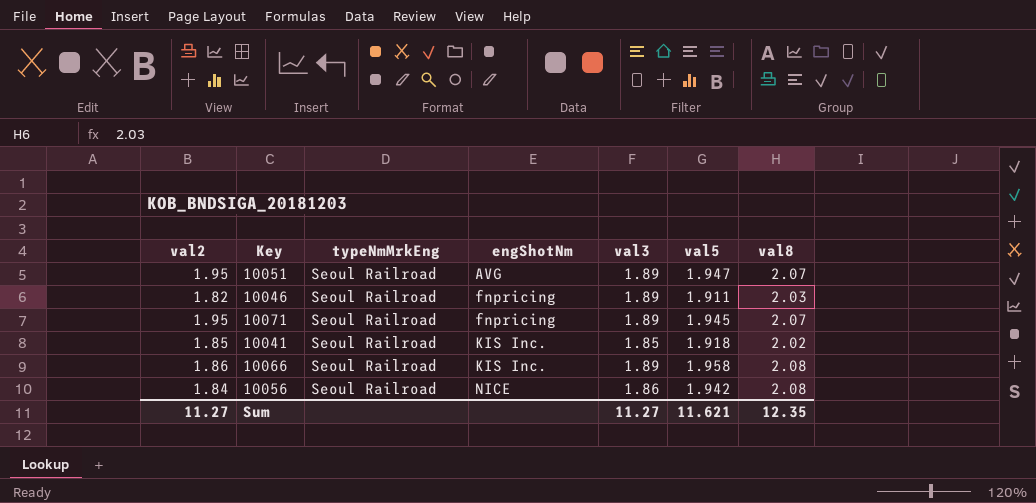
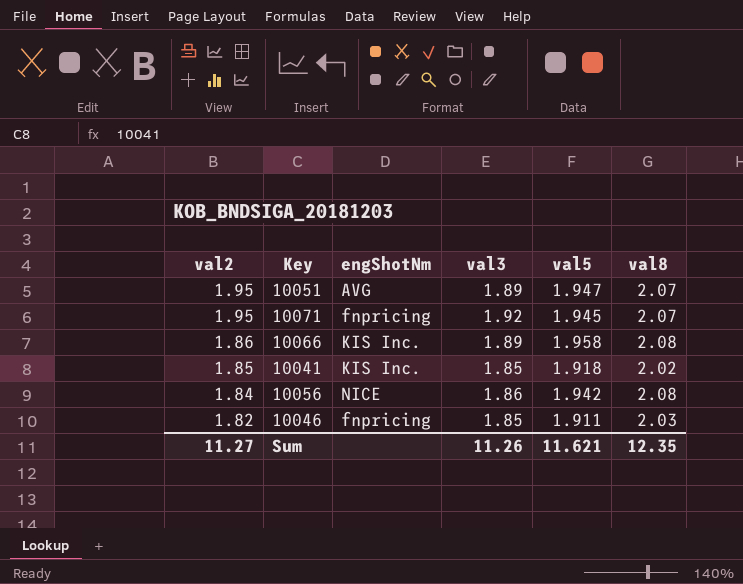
row order: engShotNm ascending -> val2 descending
column typeNmMrkEng | position: 3 -> none
10071 | val3: 1.89 -> 1.92
10046 | val3: 1.89 -> 1.85
Sum | val3: 11.27 -> 11.26

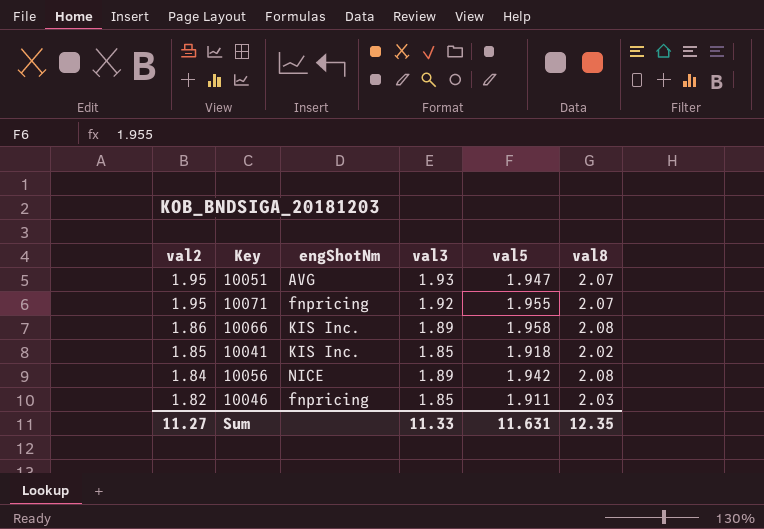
10051 | val3: 1.89 -> 1.93
10071 | val5: 1.945 -> 1.955
10056 | val3: 1.86 -> 1.89
Sum | val3: 11.26 -> 11.33
Sum | val5: 11.621 -> 11.631

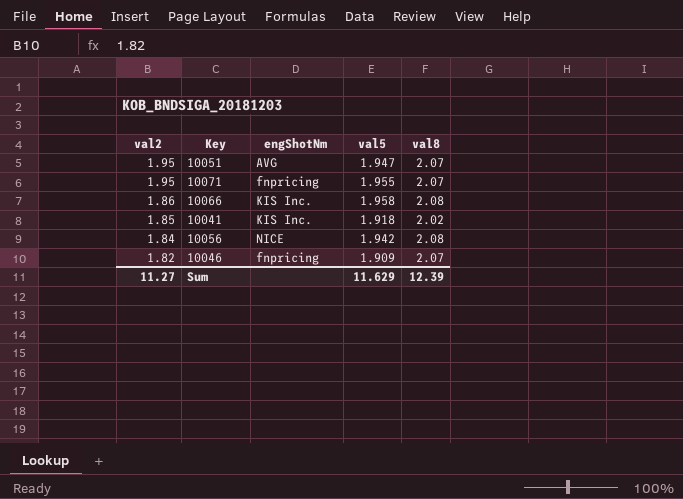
column val3 | position: 4 -> none
10046 | val5: 1.911 -> 1.909
10046 | val8: 2.03 -> 2.07
Sum | val5: 11.631 -> 11.629
Sum | val8: 12.35 -> 12.39

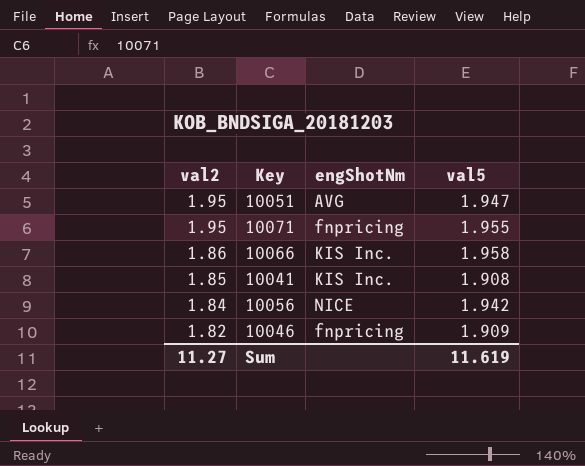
column val8 | position: 5 -> none
10041 | val5: 1.918 -> 1.908
Sum | val5: 11.629 -> 11.619

